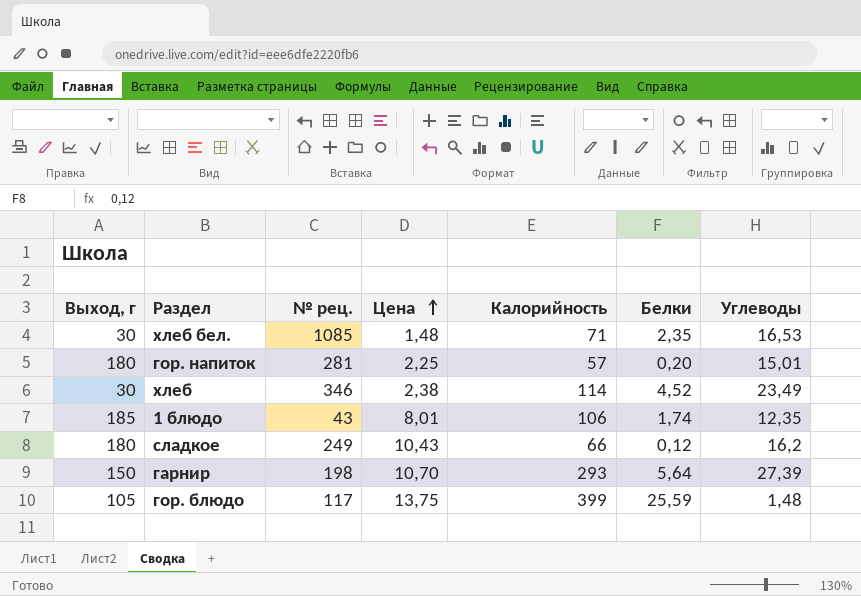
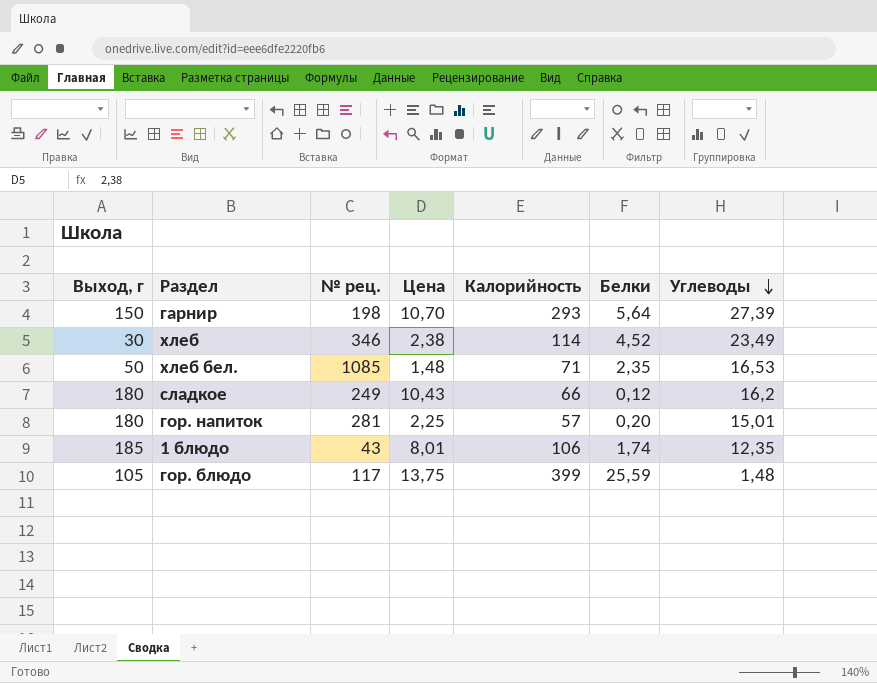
row order: Цена ascending -> Углеводы descending
хлеб бел. | Выход, г: 30 -> 50

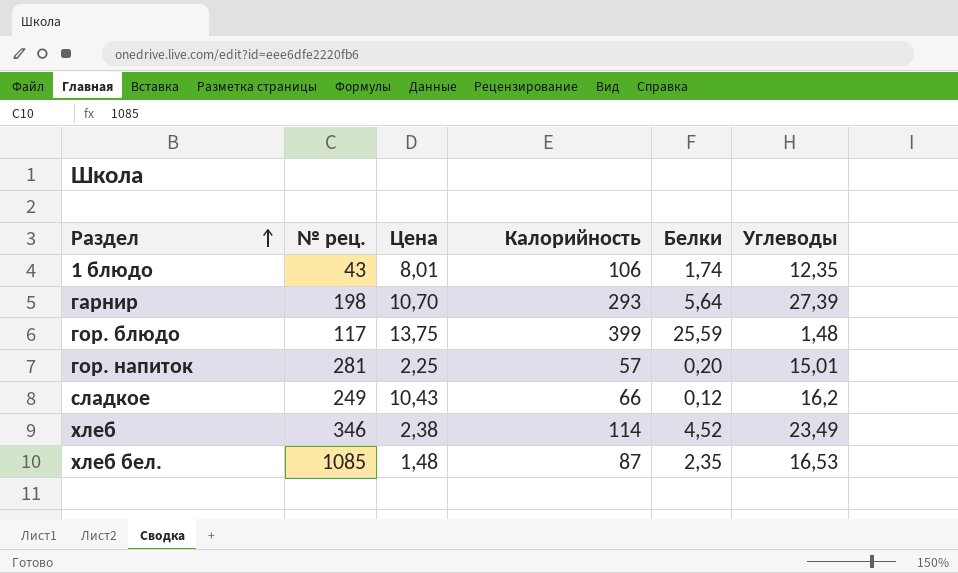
row order: Углеводы descending -> Раздел ascending
column Выход, г | position: 1 -> none
хлеб бел. | Калорийность: 71 -> 87

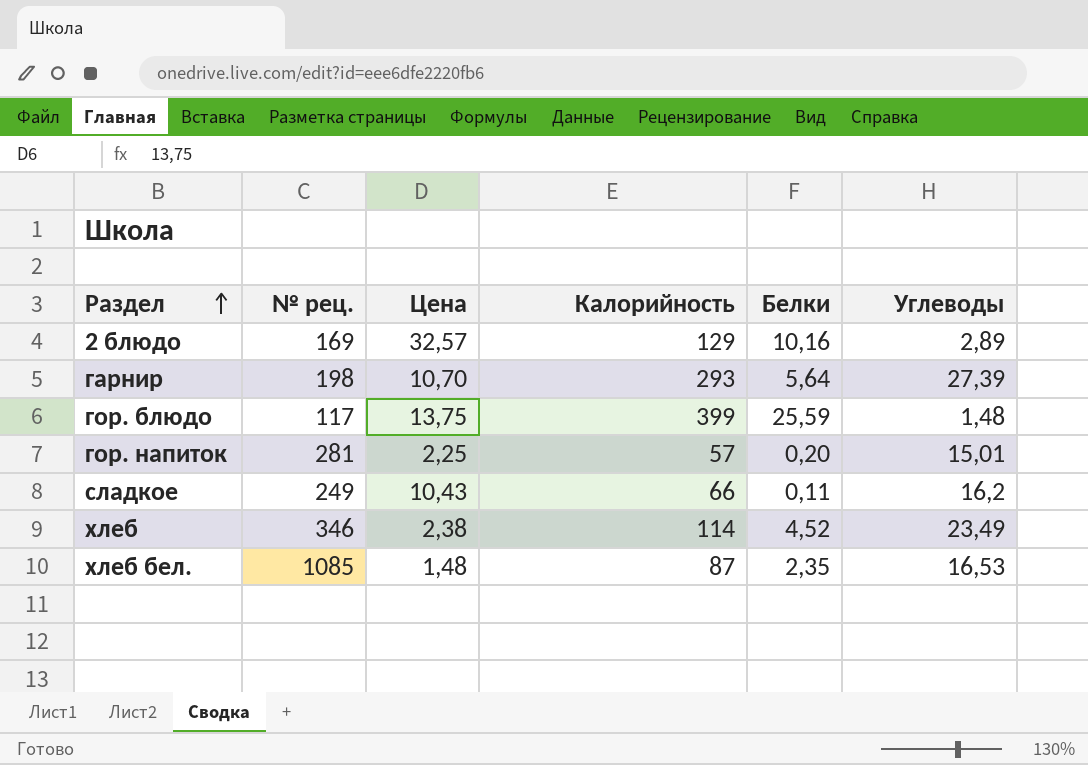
row 1 блюдо: 43 | 8,01 | 106 | 1,74 | 12,35 -> none
row 2 блюдо: none -> 169 | 32,57 | 129 | 10,16 | 2,89
сладкое | Белки: 0,12 -> 0,11

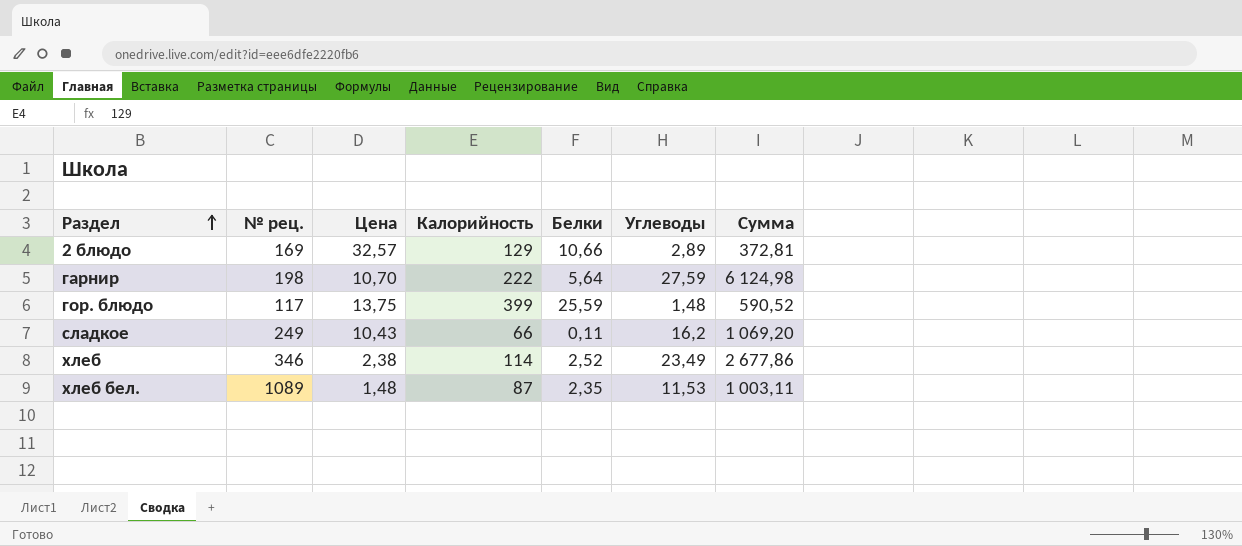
column Сумма | formula: none -> [Калорийность] * [Углеводы]
row гор. напиток: 281 | 2,25 | 57 | 0,20 | 15,01 -> none
2 блюдо | Белки: 10,16 -> 10,66
гарнир | Калорийность: 293 -> 222
гарнир | Углеводы: 27,39 -> 27,59
хлеб | Белки: 4,52 -> 2,52
хлеб бел. | № рец.: 1085 -> 1089
хлеб бел. | Углеводы: 16,53 -> 11,53

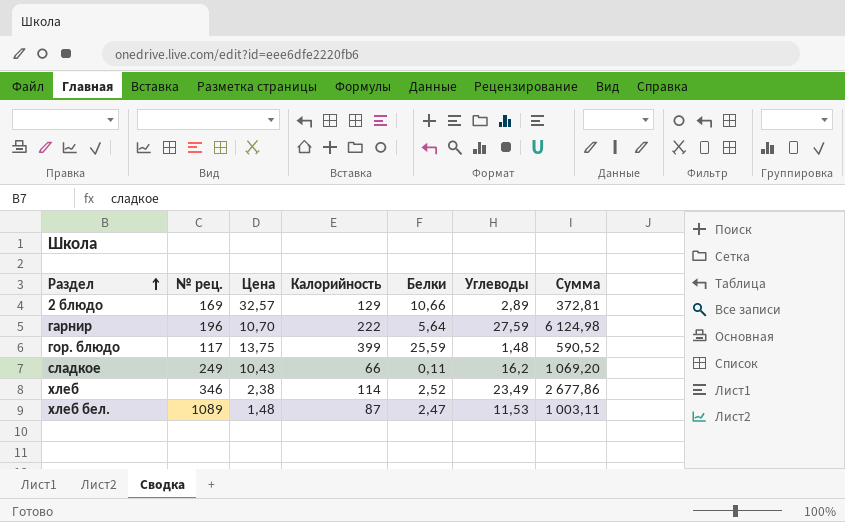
гарнир | № рец.: 198 -> 196
хлеб бел. | Белки: 2,35 -> 2,47

